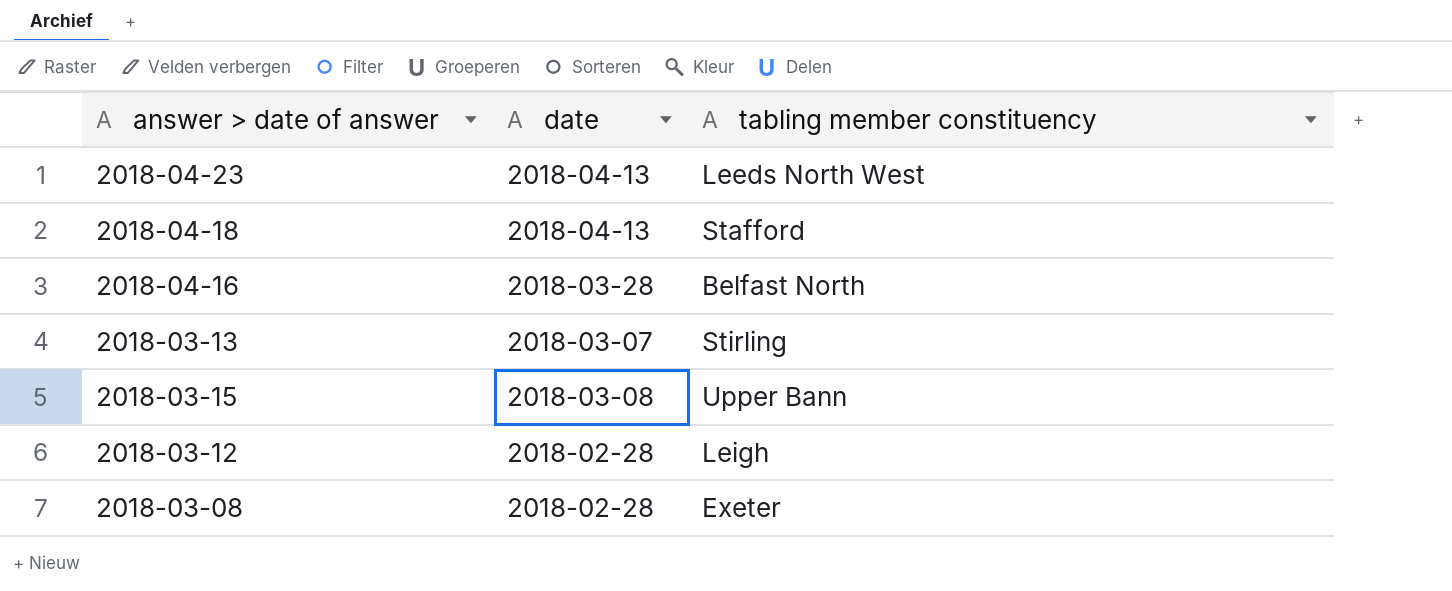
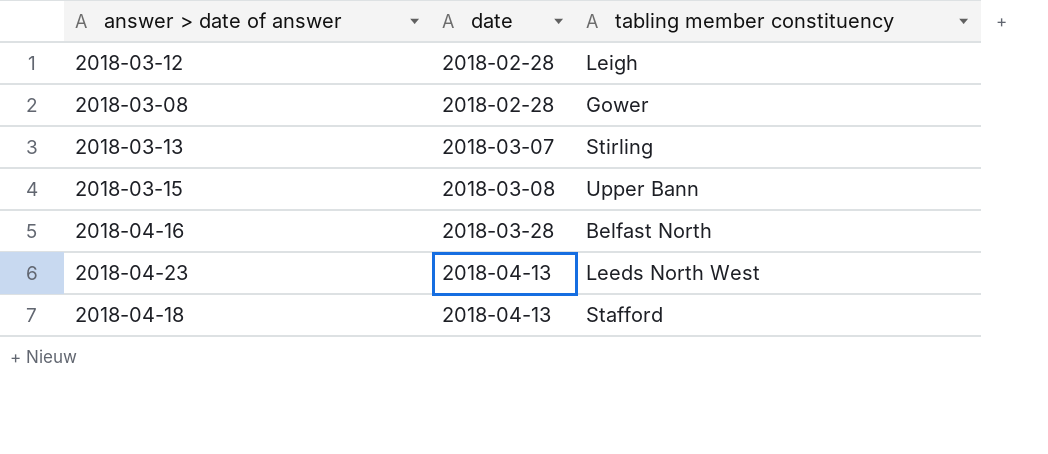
row order: none -> date ascending
2018-03-08 | tabling member constituency: Exeter -> Gower

